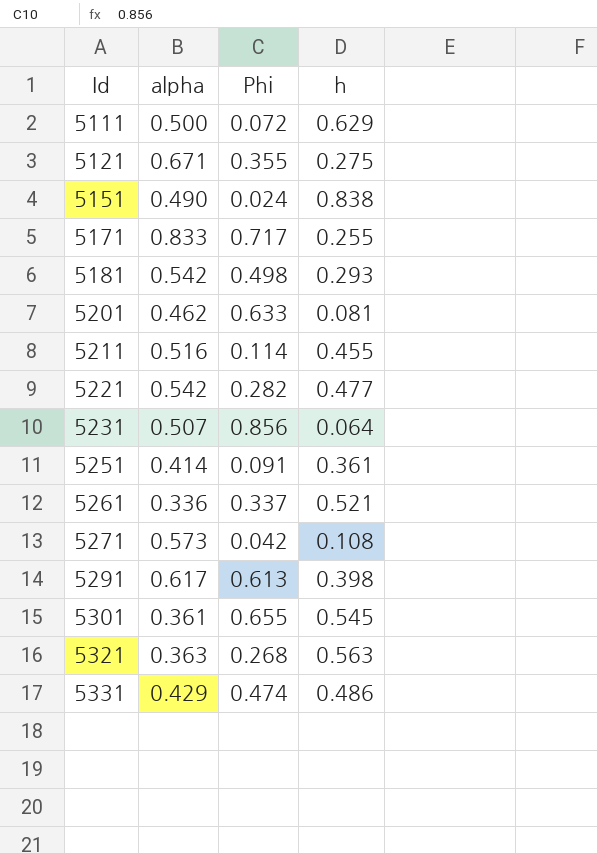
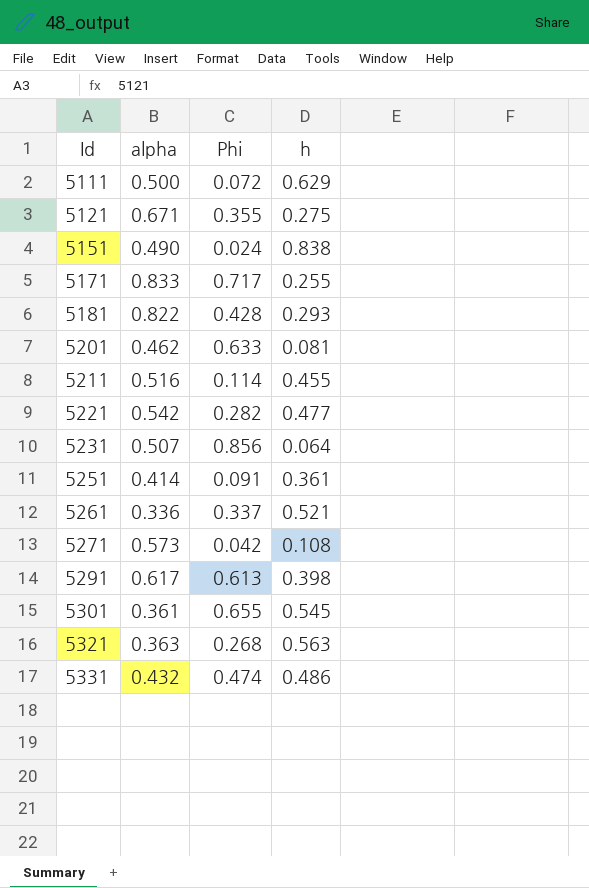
5181 | alpha: 0.542 -> 0.822
5181 | Phi: 0.498 -> 0.428
5331 | alpha: 0.429 -> 0.432

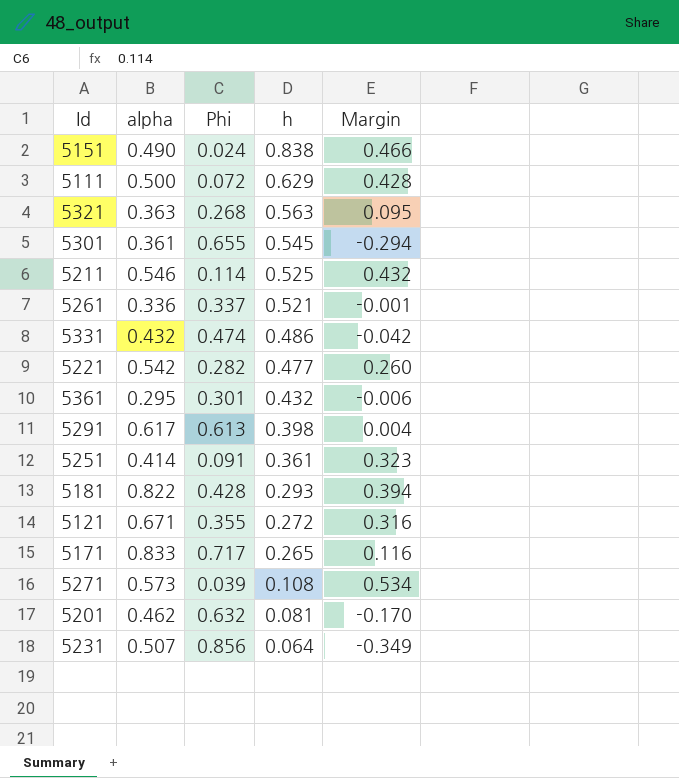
row order: Id ascending -> h descending
column Margin | formula: none -> [alpha] - [Phi]
5211 | alpha: 0.516 -> 0.546
5211 | h: 0.455 -> 0.525
row 5361: none -> 0.295 | 0.301 | 0.432 | -0.006
5121 | h: 0.275 -> 0.272
5171 | h: 0.255 -> 0.265
5271 | Phi: 0.042 -> 0.039
5201 | Phi: 0.633 -> 0.632

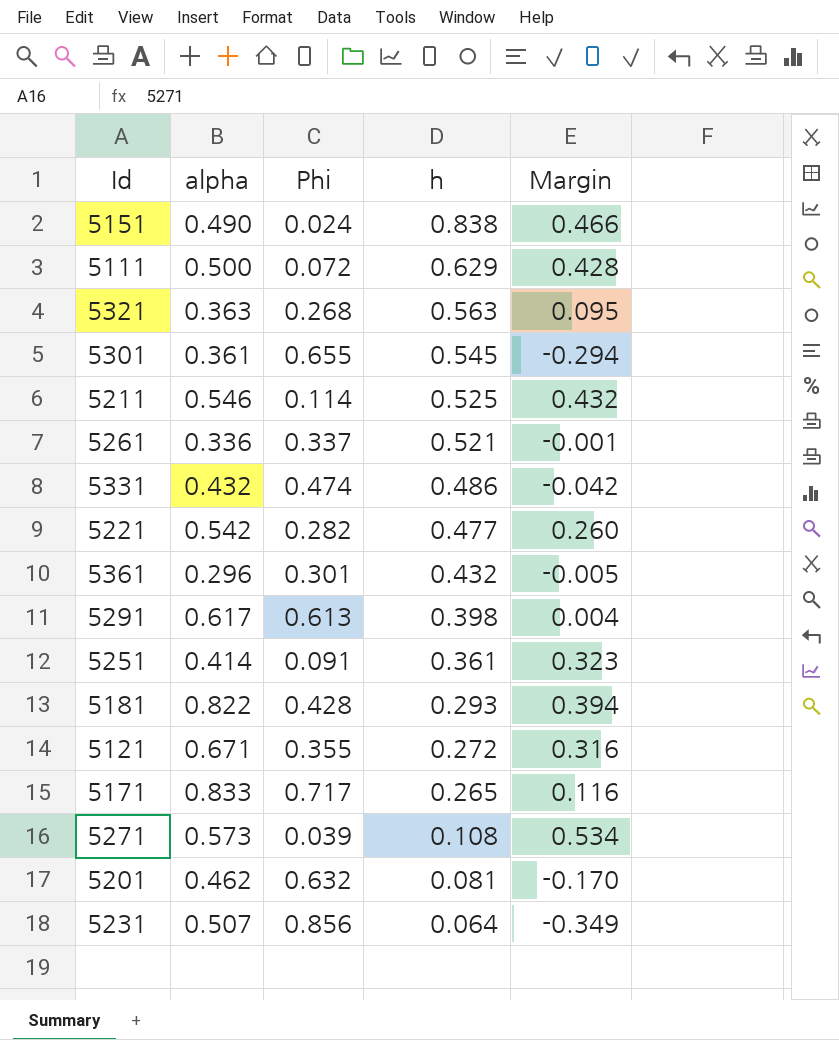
5361 | alpha: 0.295 -> 0.296
5361 | Margin: -0.006 -> -0.005

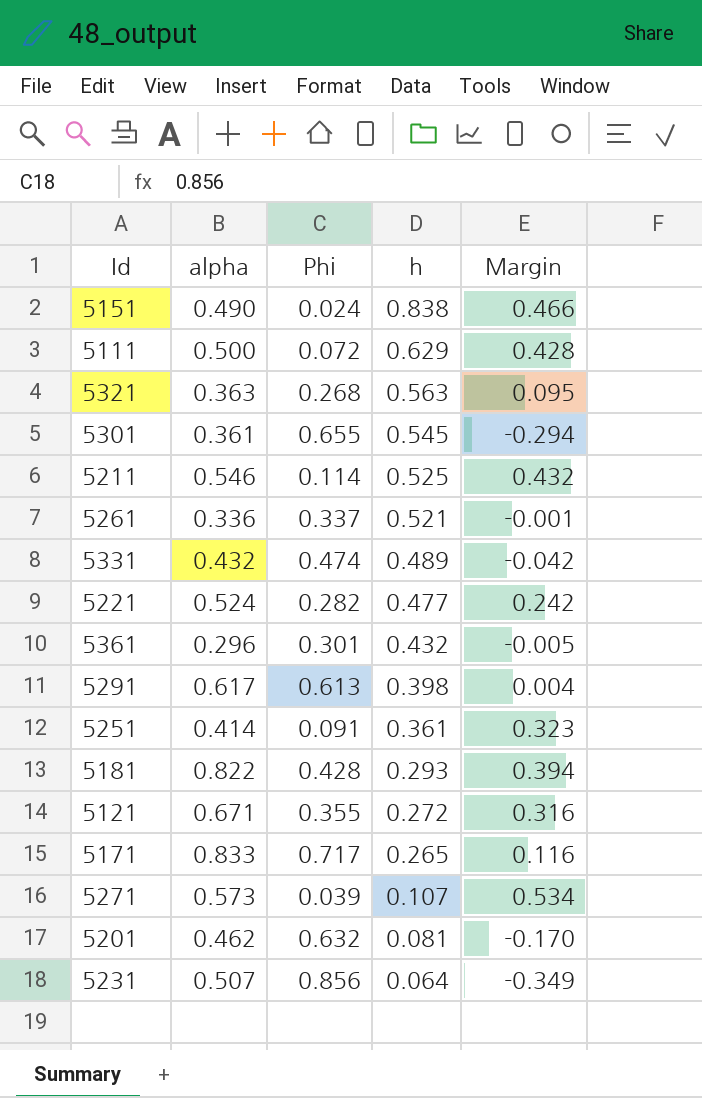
5331 | h: 0.486 -> 0.489
5221 | alpha: 0.542 -> 0.524
5221 | Margin: 0.260 -> 0.242
5271 | h: 0.108 -> 0.107

